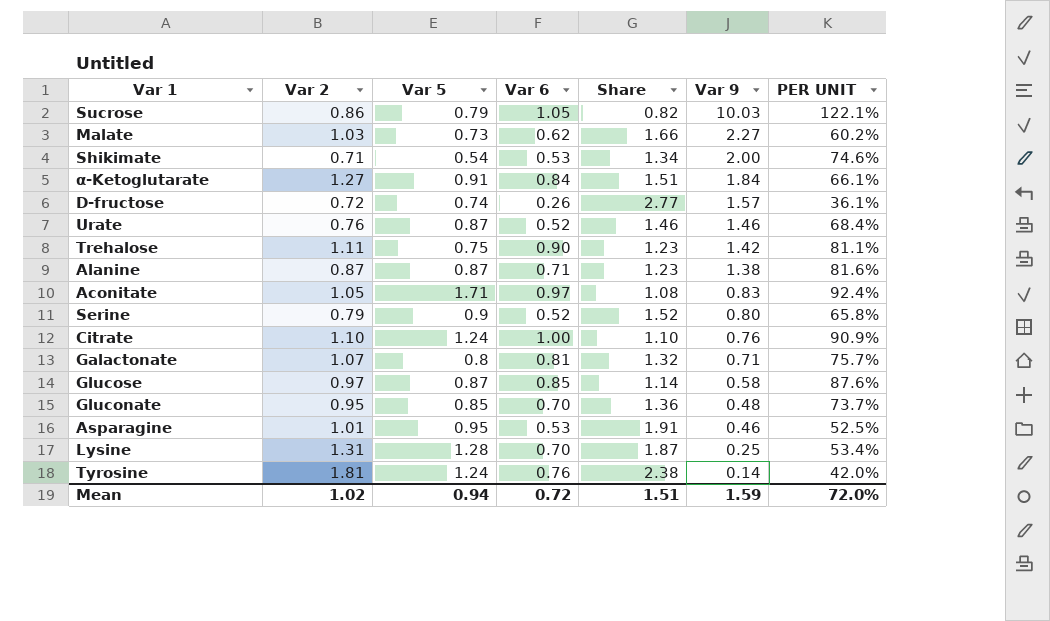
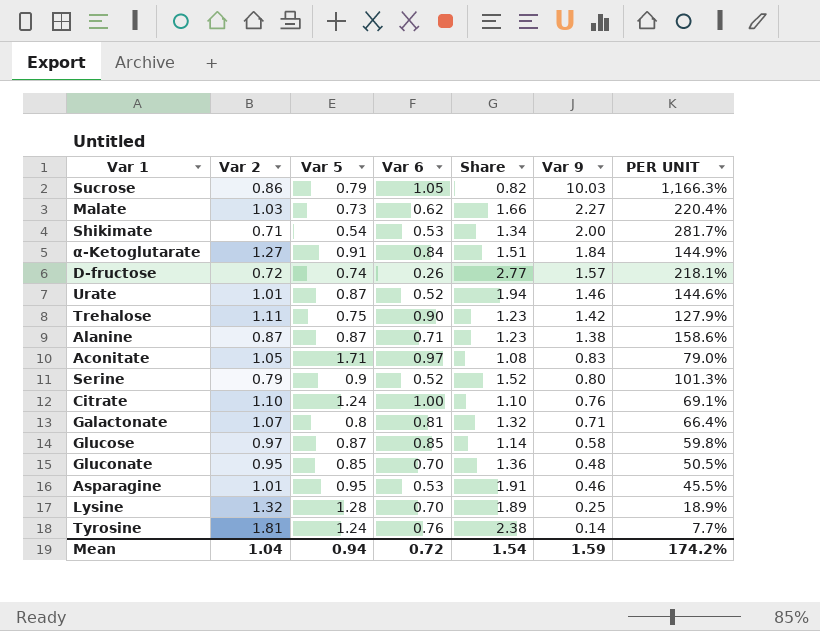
column PER UNIT | formula: [Var 6] / [Var 2] -> [Var 9] / [Var 2]
Urate | Var 2: 0.76 -> 1.01
Urate | Share: 1.46 -> 1.94
Lysine | Var 2: 1.31 -> 1.32
Lysine | Share: 1.87 -> 1.89
Mean | Var 2: 1.02 -> 1.04
Mean | Share: 1.51 -> 1.54
Mean | PER UNIT: 72.0% -> 174.2%

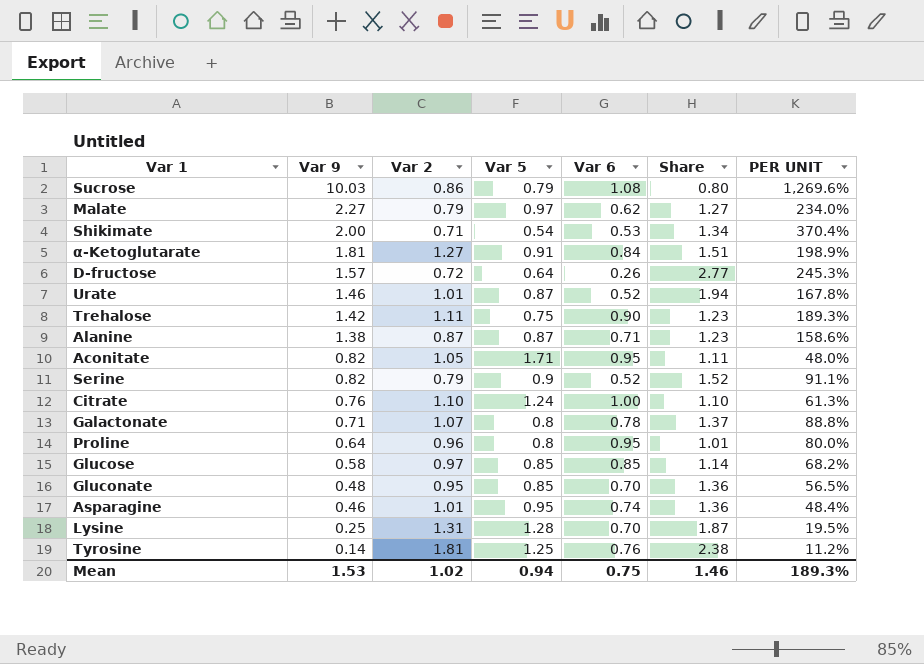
column Var 9 | position: 6 -> 2
column PER UNIT | formula: [Var 9] / [Var 2] -> [Var 9] / [Var 5]
Sucrose | Var 6: 1.05 -> 1.08
Sucrose | Share: 0.82 -> 0.80
Malate | Var 2: 1.03 -> 0.79
Malate | Var 5: 0.73 -> 0.97
Malate | Share: 1.66 -> 1.27
⍺-Ketoglutarate | Var 9: 1.84 -> 1.81
D-fructose | Var 5: 0.74 -> 0.64
Aconitate | Var 9: 0.83 -> 0.82
Aconitate | Var 6: 0.97 -> 0.95
Aconitate | Share: 1.08 -> 1.11
Serine | Var 9: 0.80 -> 0.82
Galactonate | Var 6: 0.81 -> 0.78
Galactonate | Share: 1.32 -> 1.37
row Proline: none -> 0.64 | 0.96 | 0.8 | 0.95 | 1.01 | 80.0%
Glucose | Var 5: 0.87 -> 0.85
Asparagine | Var 6: 0.53 -> 0.74
Asparagine | Share: 1.91 -> 1.36
Lysine | Var 2: 1.32 -> 1.31
Lysine | Share: 1.89 -> 1.87
Tyrosine | Var 5: 1.24 -> 1.25
Mean | Var 9: 1.59 -> 1.53
Mean | Var 2: 1.04 -> 1.02
Mean | Var 6: 0.72 -> 0.75
Mean | Share: 1.54 -> 1.46
Mean | PER UNIT: 174.2% -> 189.3%

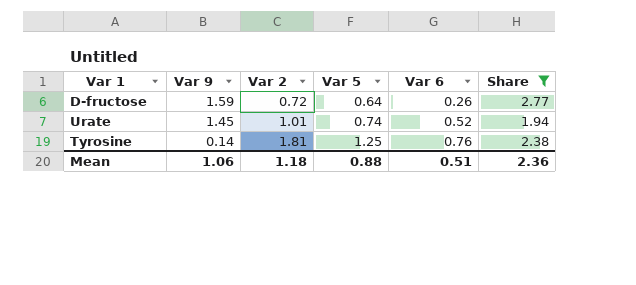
filter: none -> Share >= 1.94
column PER UNIT | formula: [Var 9] / [Var 5] -> none
D-fructose | Var 9: 1.57 -> 1.59
Urate | Var 9: 1.46 -> 1.45
Urate | Var 5: 0.87 -> 0.74
Mean | Var 9: 1.53 -> 1.06
Mean | Var 2: 1.02 -> 1.18
Mean | Var 5: 0.94 -> 0.88
Mean | Var 6: 0.75 -> 0.51
Mean | Share: 1.46 -> 2.36

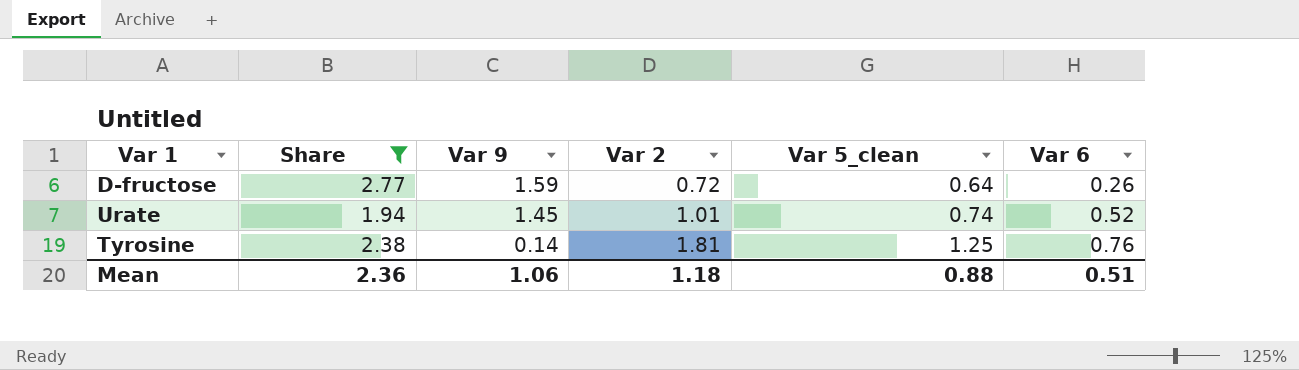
column Share | position: 6 -> 2
column name: Var 5 -> Var 5_clean

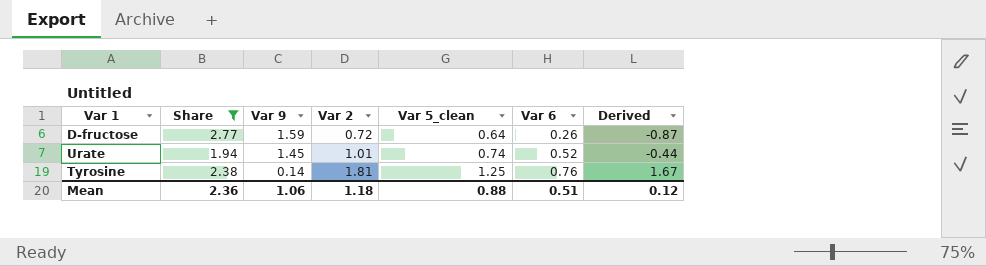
column Derived | formula: none -> [Var 2] - [Var 9]

